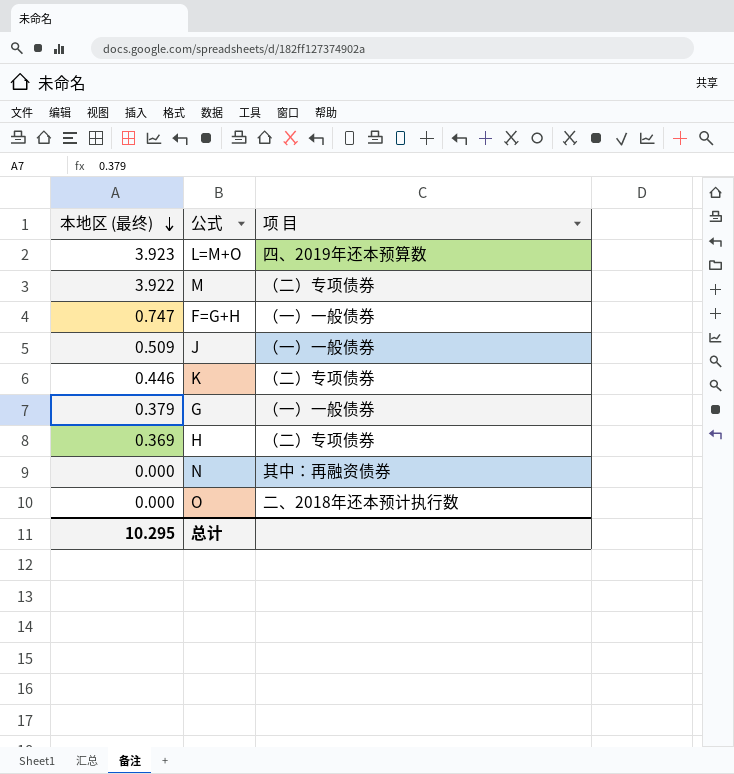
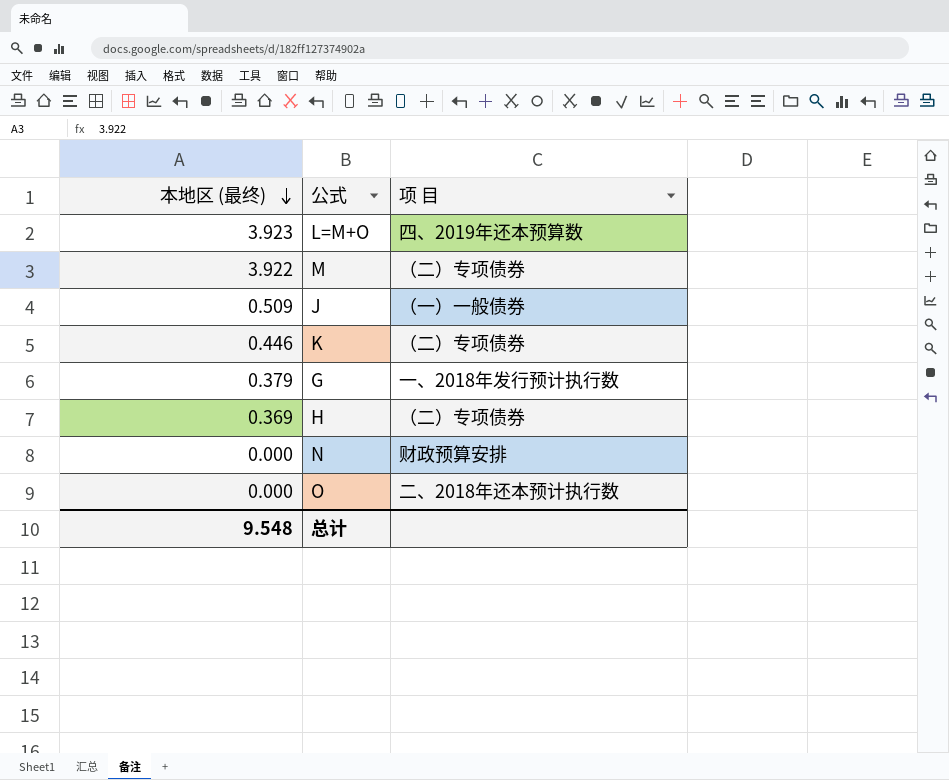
row F=G+H: 0.747 | （一）一般债券 -> none
G | 项 目: （一）一般债券 -> 一、2018年发行预计执行数
N | 项 目: 其中：再融资债券 -> 财政预算安排
总计 | 本地区 (最终): 10.295 -> 9.548

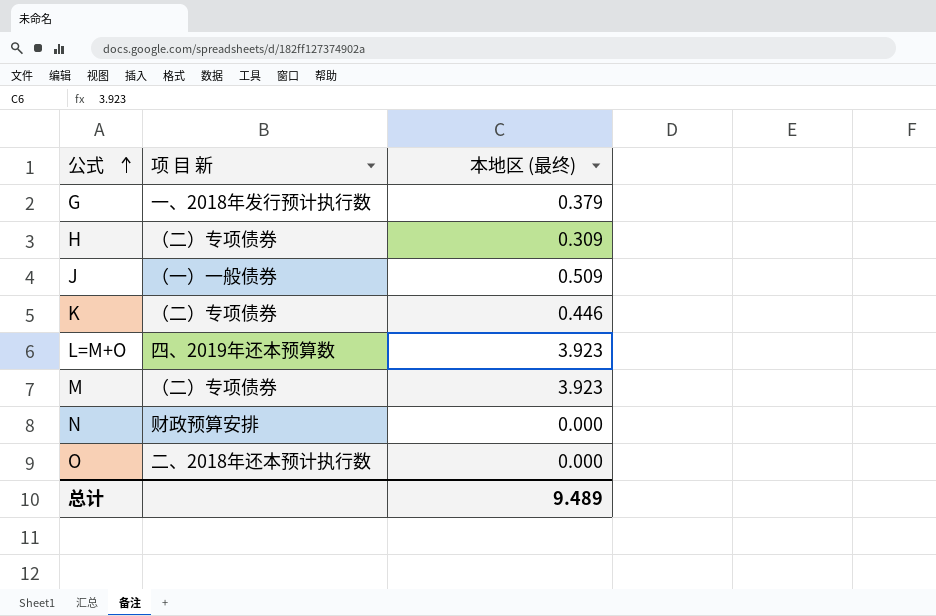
row order: 本地区 (最终) descending -> 公式 ascending
column name: 项 目 -> 项 目 新
column 本地区 (最终) | position: 1 -> 3
H | 本地区 (最终): 0.369 -> 0.309
M | 本地区 (最终): 3.922 -> 3.923
总计 | 本地区 (最终): 9.548 -> 9.489

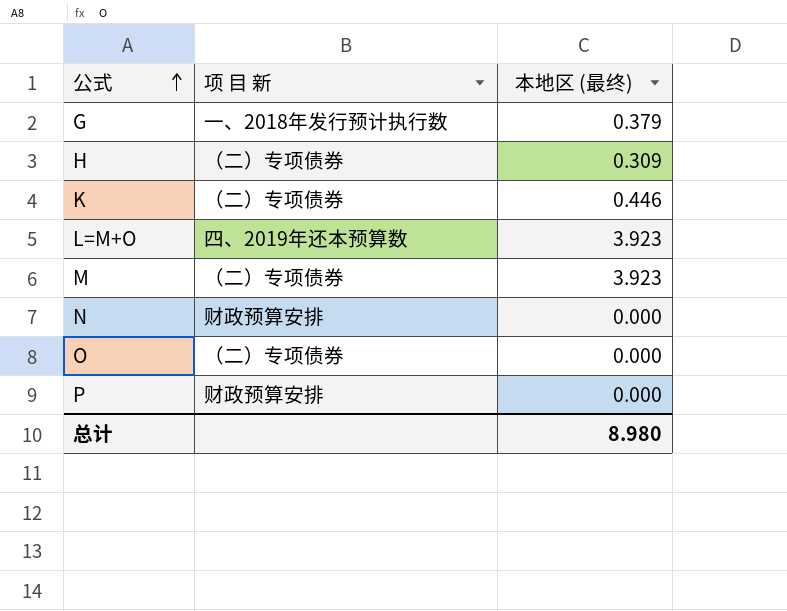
row J: （一）一般债券 | 0.509 -> none
O | 项 目 新: 二、2018年还本预计执行数 -> （二）专项债券
row P: none -> 财政预算安排 | 0.000
总计 | 本地区 (最终): 9.489 -> 8.980

